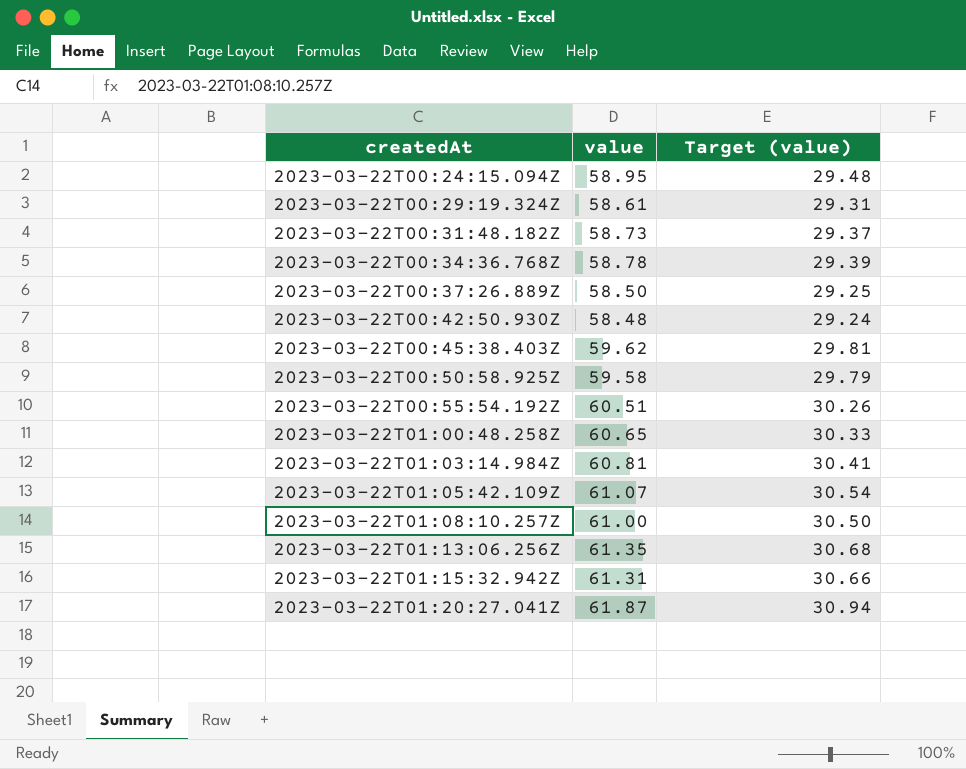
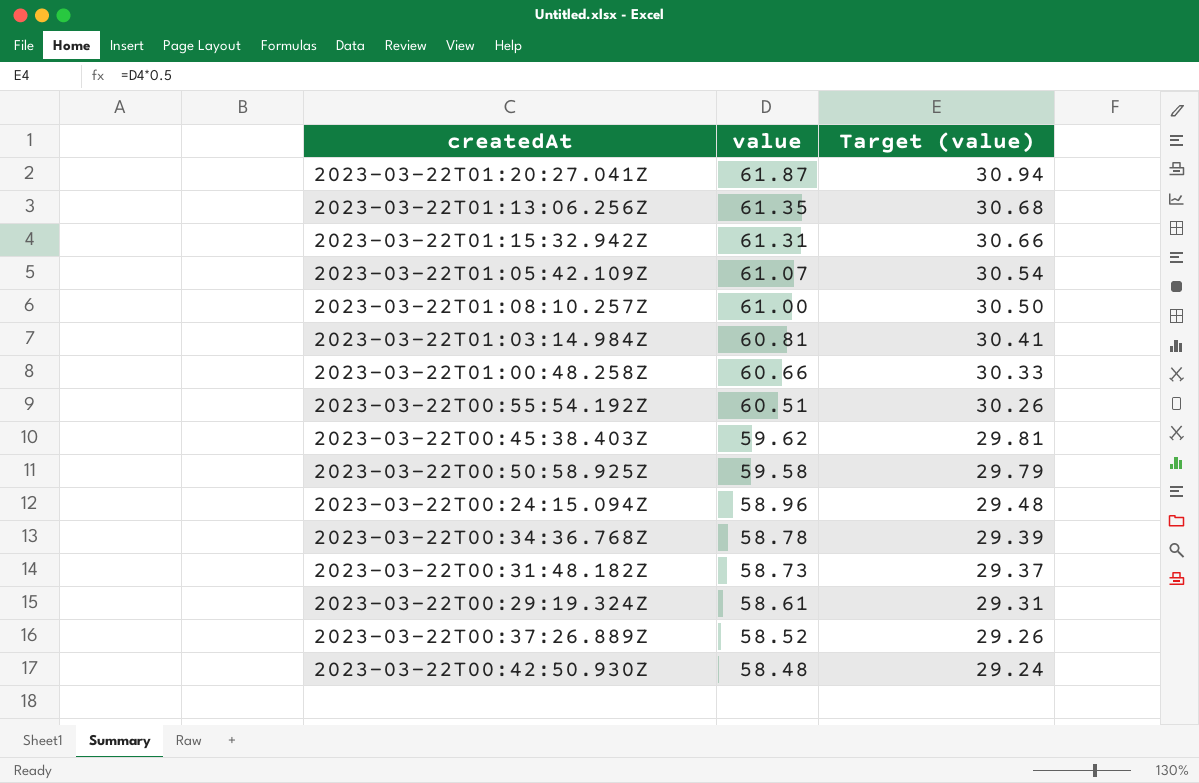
row order: createdAt ascending -> value descending
2023-03-22T01:00:48.258Z | value: 60.65 -> 60.66
2023-03-22T00:24:15.094Z | value: 58.95 -> 58.96
2023-03-22T00:37:26.889Z | value: 58.50 -> 58.52
2023-03-22T00:37:26.889Z | Target (value): 29.25 -> 29.26

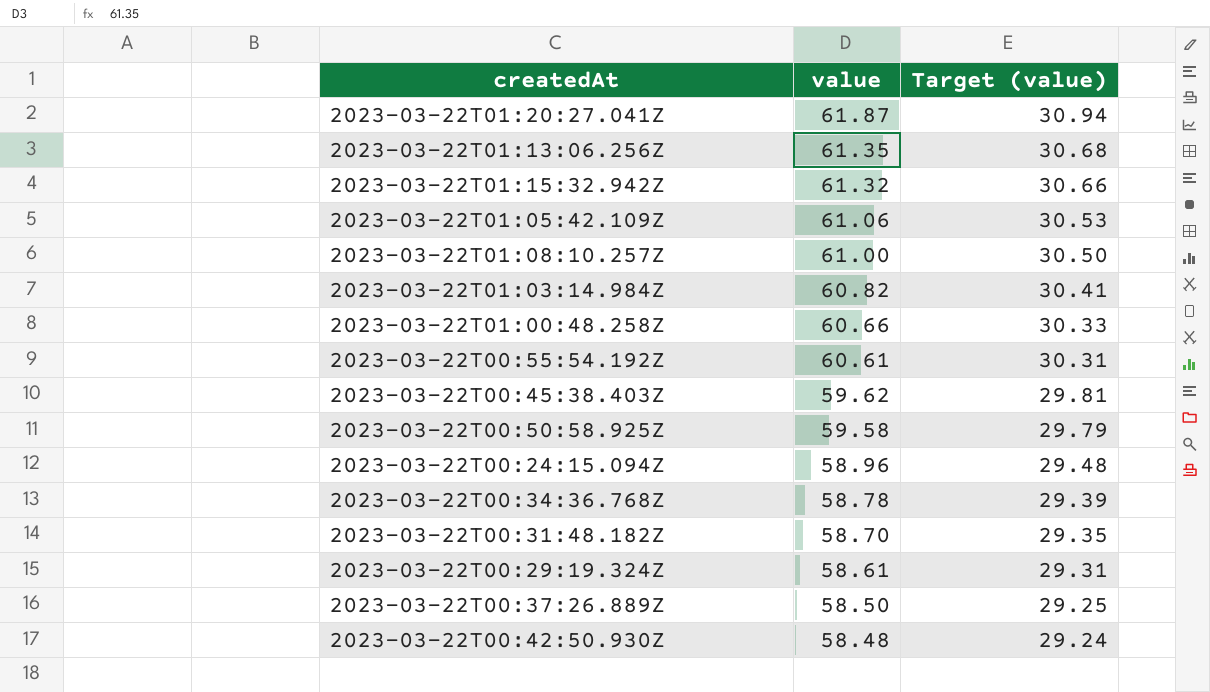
2023-03-22T01:15:32.942Z | value: 61.31 -> 61.32
2023-03-22T01:05:42.109Z | value: 61.07 -> 61.06
2023-03-22T01:05:42.109Z | Target (value): 30.54 -> 30.53
2023-03-22T01:03:14.984Z | value: 60.81 -> 60.82
2023-03-22T00:55:54.192Z | value: 60.51 -> 60.61
2023-03-22T00:55:54.192Z | Target (value): 30.26 -> 30.31
2023-03-22T00:31:48.182Z | value: 58.73 -> 58.70
2023-03-22T00:31:48.182Z | Target (value): 29.37 -> 29.35
2023-03-22T00:37:26.889Z | value: 58.52 -> 58.50
2023-03-22T00:37:26.889Z | Target (value): 29.26 -> 29.25

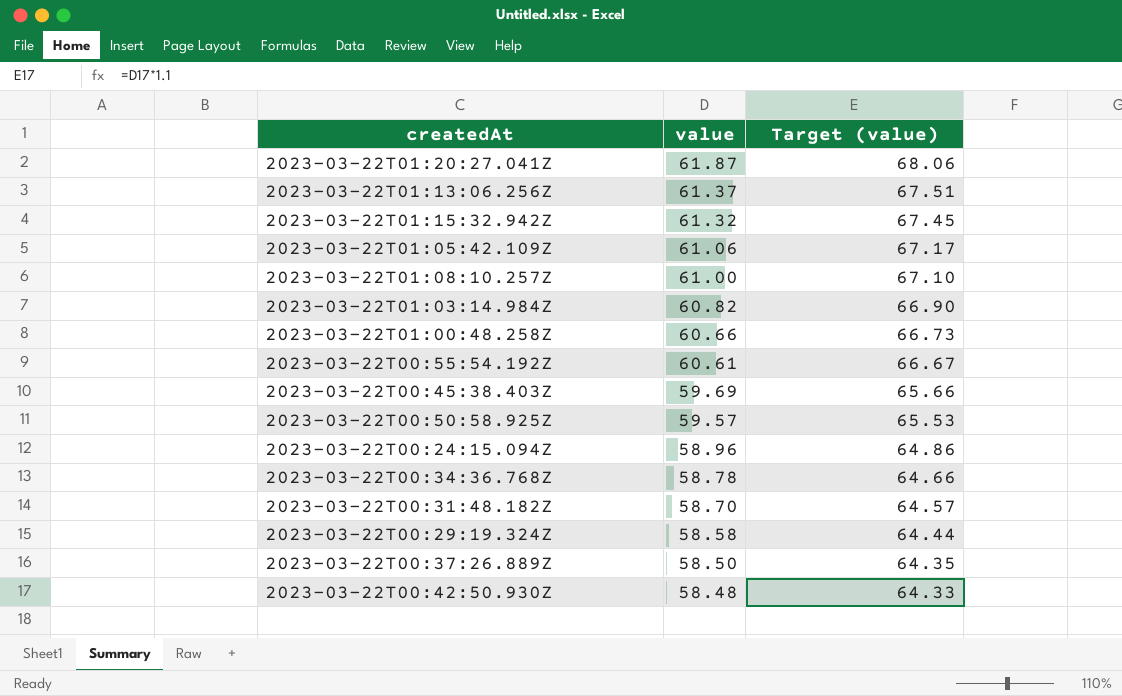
column Target (value) | formula: [value] * 0.5 -> [value] * 1.1
2023-03-22T01:13:06.256Z | value: 61.35 -> 61.37
2023-03-22T00:45:38.403Z | value: 59.62 -> 59.69
2023-03-22T00:50:58.925Z | value: 59.58 -> 59.57
2023-03-22T00:29:19.324Z | value: 58.61 -> 58.58

